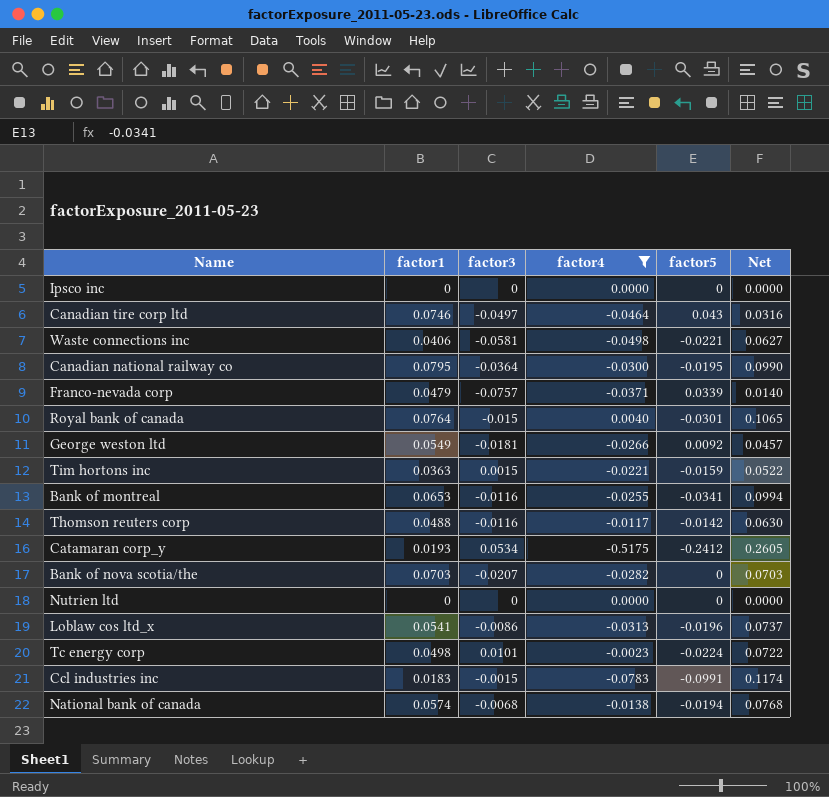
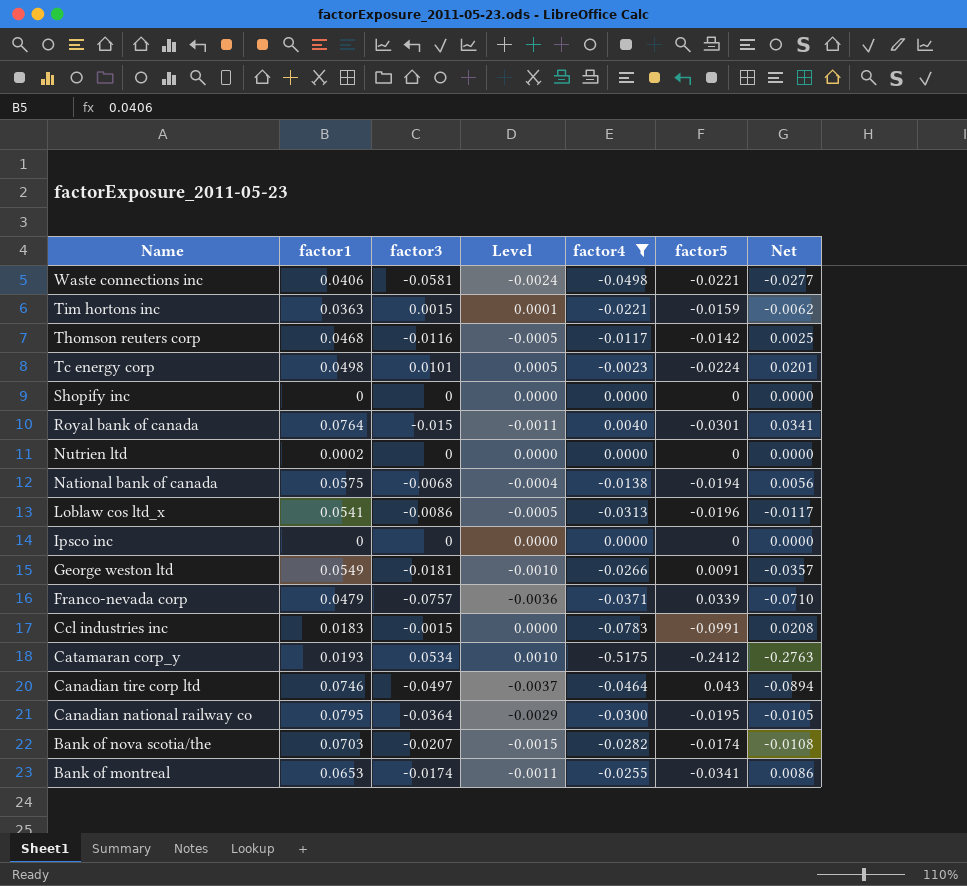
row order: none -> Name descending
column Level | formula: none -> [factor1] * [factor3]
column Net | formula: [factor1] - [factor5] -> [factor4] - [factor5]
Thomson reuters corp | factor1: 0.0488 -> 0.0468
row Shopify inc: none -> 0 | 0 | 0.0000 | 0.0000 | 0 | 0.0000
Nutrien ltd | factor1: 0 -> 0.0002
National bank of canada | factor1: 0.0574 -> 0.0575
George weston ltd | factor5: 0.0092 -> 0.0091
Bank of nova scotia/the | factor5: 0 -> -0.0174
Bank of montreal | factor3: -0.0116 -> -0.0174

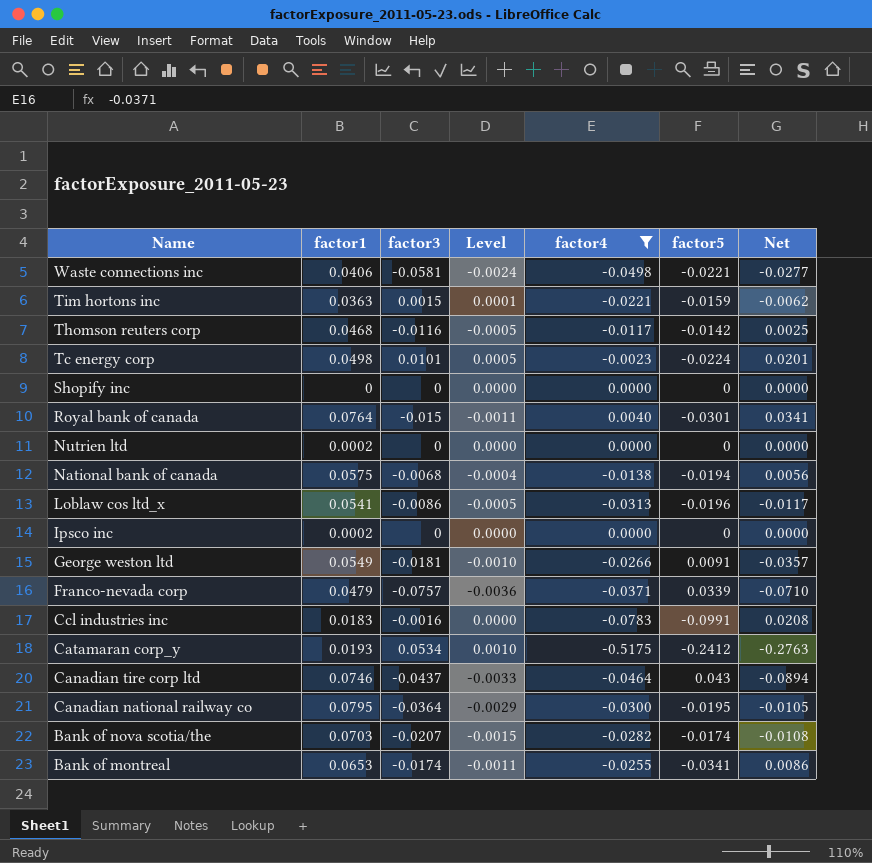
Ipsco inc | factor1: 0 -> 0.0002
Ccl industries inc | factor3: -0.0015 -> -0.0016
Canadian tire corp ltd | factor3: -0.0497 -> -0.0437
Canadian tire corp ltd | Level: -0.0037 -> -0.0033

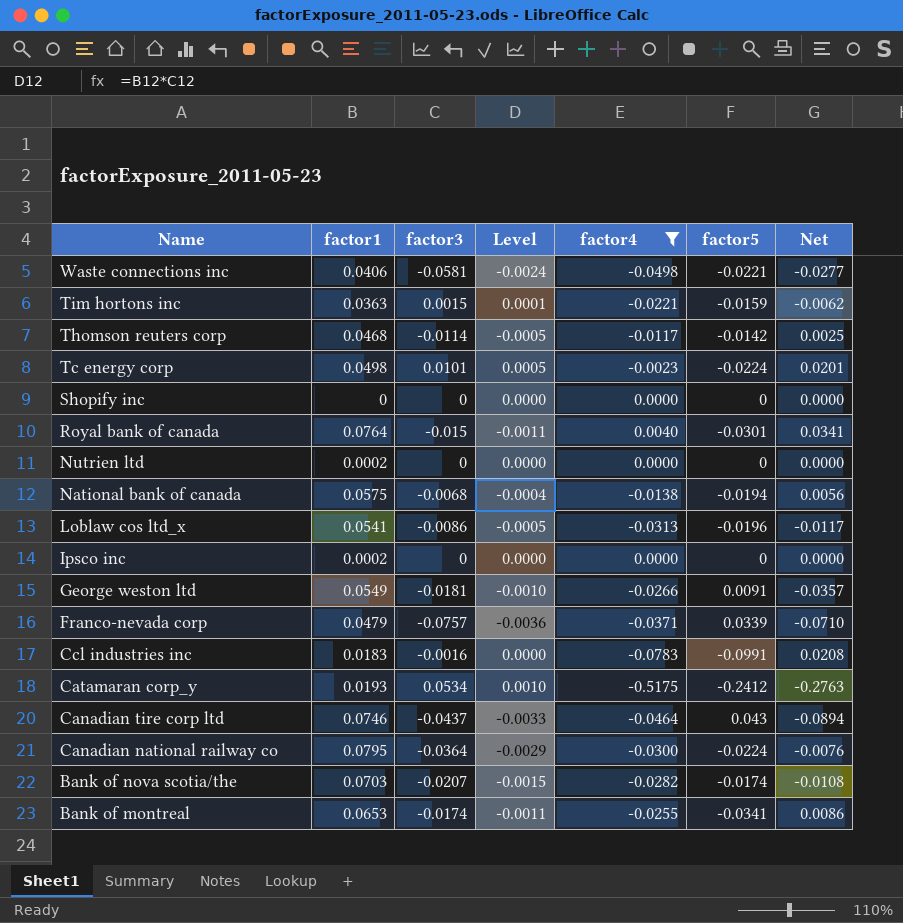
Thomson reuters corp | factor3: -0.0116 -> -0.0114
Canadian national railway co | factor5: -0.0195 -> -0.0224
Canadian national railway co | Net: -0.0105 -> -0.0076

